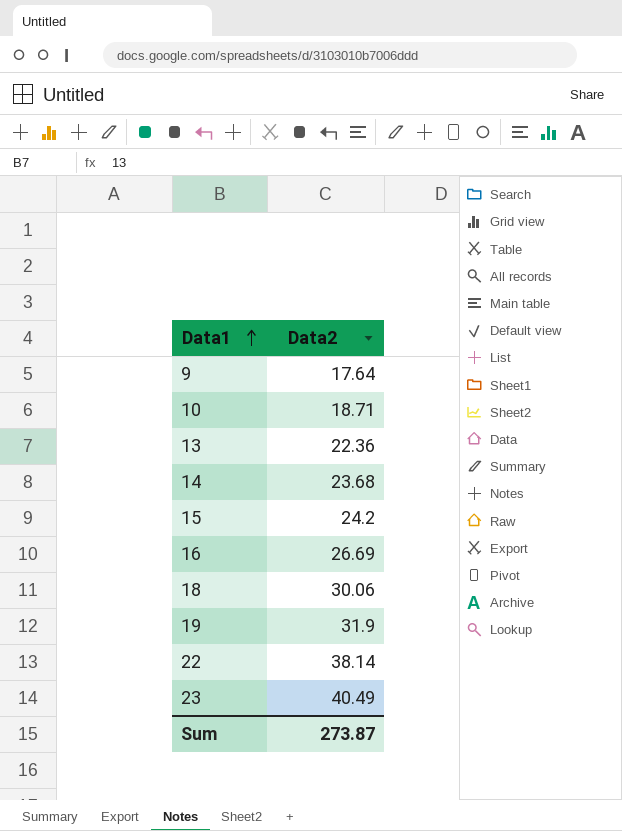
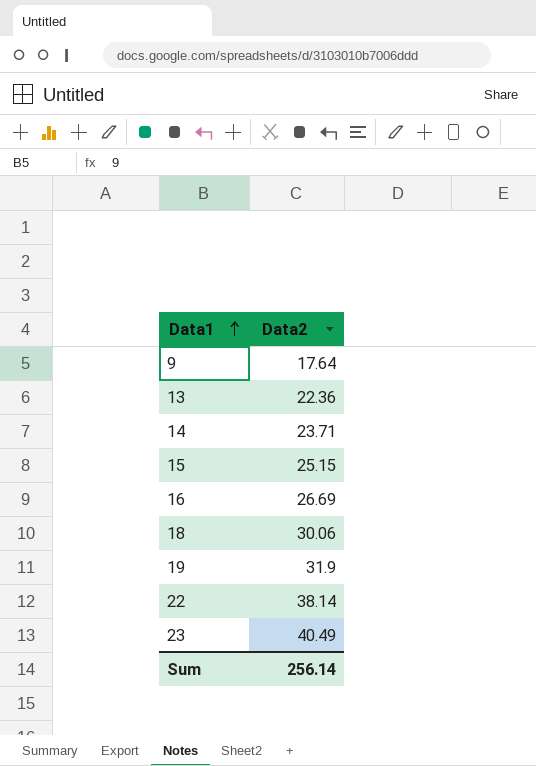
row 10: 18.71 -> none
14 | Data2: 23.68 -> 23.71
15 | Data2: 24.2 -> 25.15
Sum | Data2: 273.87 -> 256.14

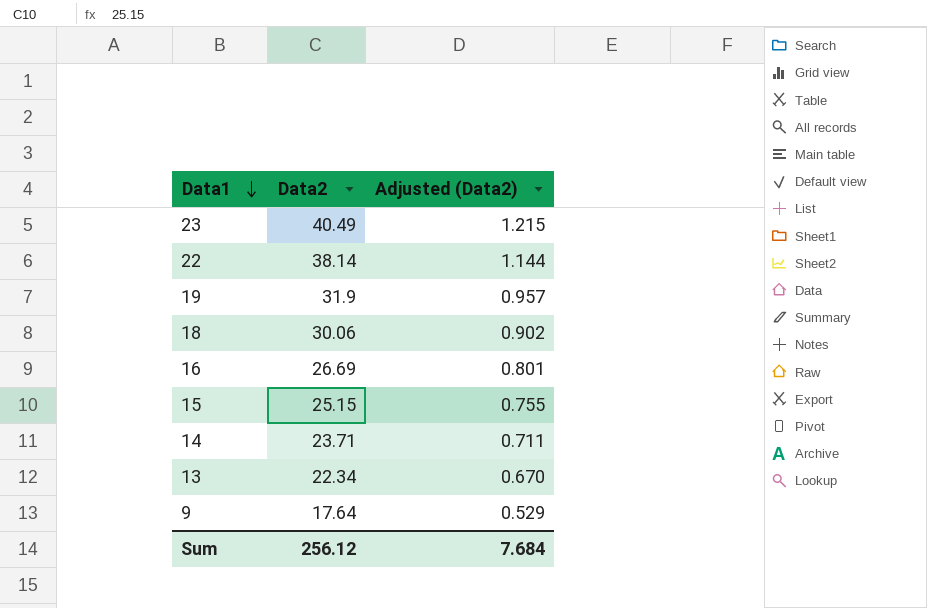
row order: Data1 ascending -> Data1 descending
column Adjusted (Data2) | formula: none -> [Data2] * 0.03
13 | Data2: 22.36 -> 22.34
Sum | Data2: 256.14 -> 256.12

